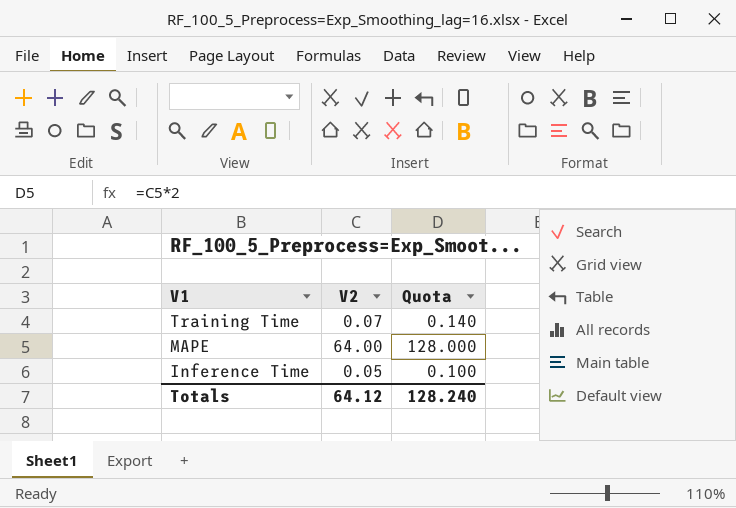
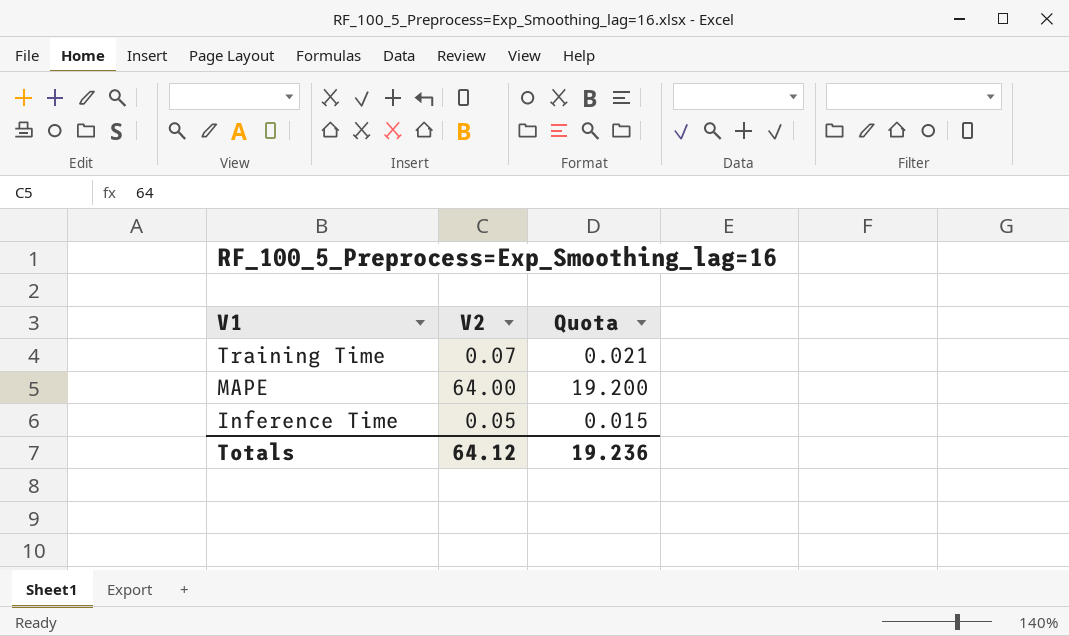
column Quota | formula: [V2] * 2 -> [V2] * 0.3
Totals | Quota: 128.240 -> 19.236

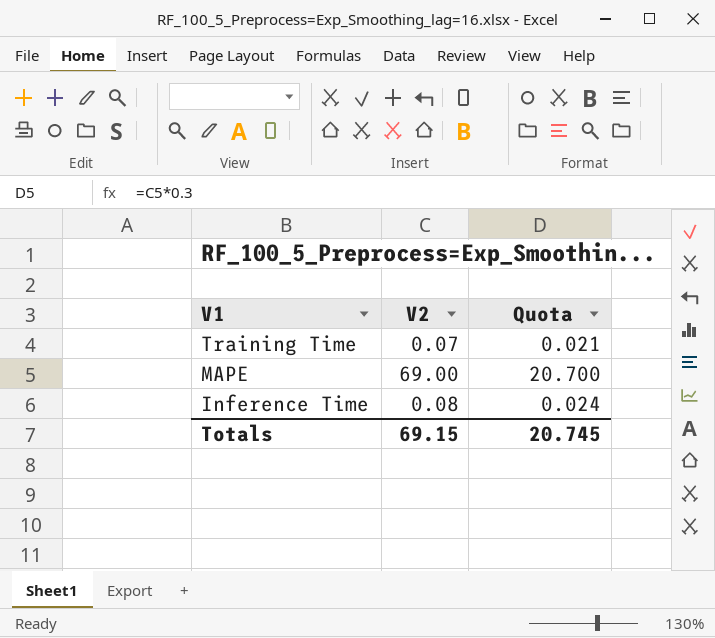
MAPE | V2: 64.00 -> 69.00
MAPE | Quota: 19.200 -> 20.700
Inference Time | V2: 0.05 -> 0.08
Inference Time | Quota: 0.015 -> 0.024
Totals | V2: 64.12 -> 69.15
Totals | Quota: 19.236 -> 20.745

